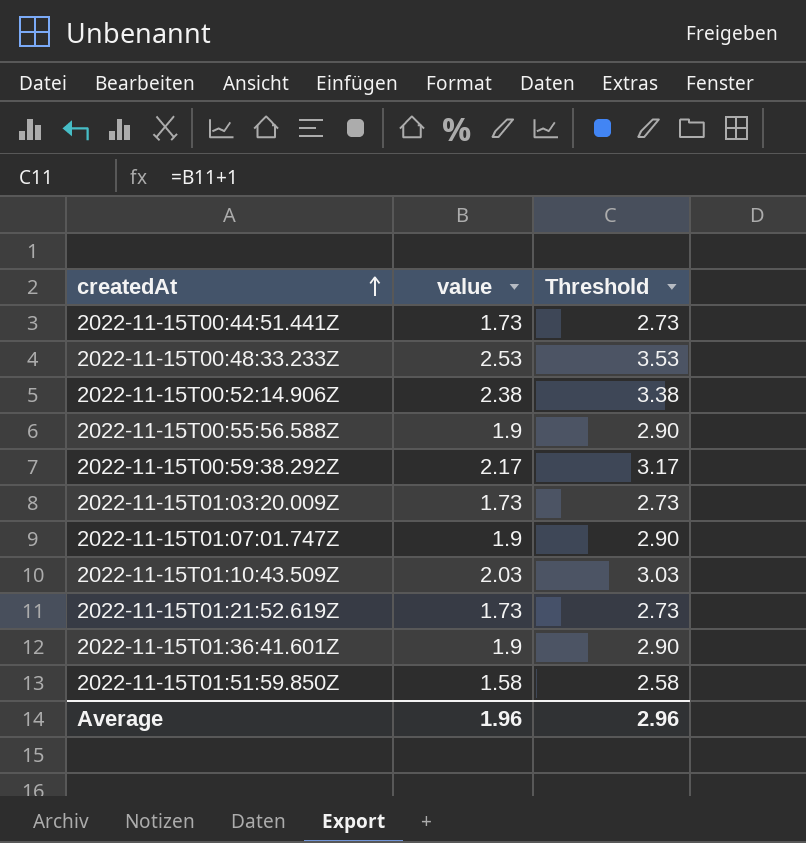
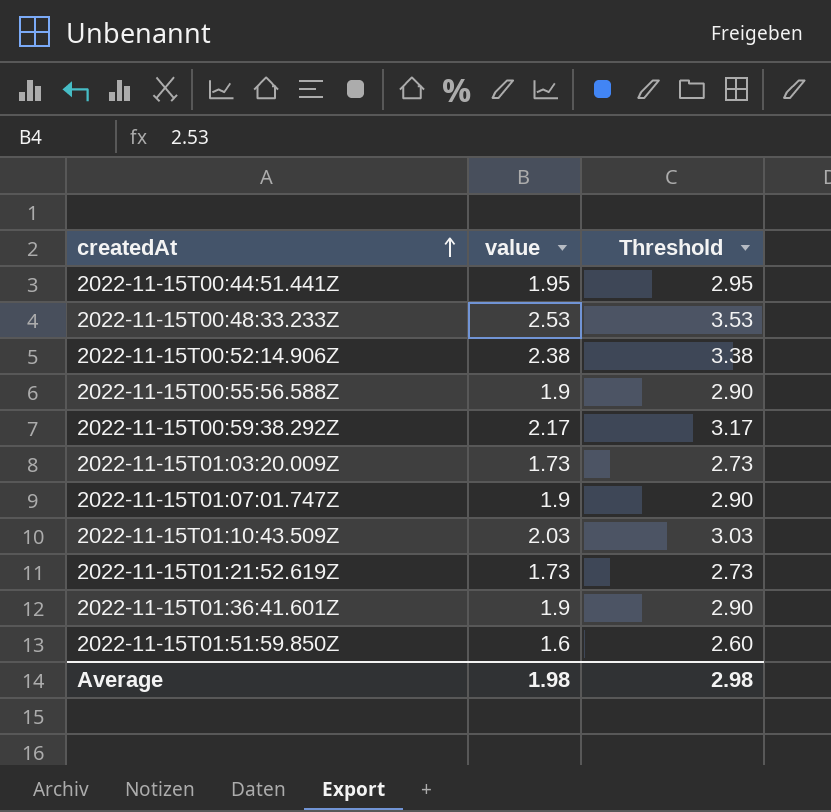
2022-11-15T00:44:51.441Z | value: 1.73 -> 1.95
2022-11-15T00:44:51.441Z | Threshold: 2.73 -> 2.95
2022-11-15T01:51:59.850Z | value: 1.58 -> 1.6
2022-11-15T01:51:59.850Z | Threshold: 2.58 -> 2.60
Average | value: 1.96 -> 1.98
Average | Threshold: 2.96 -> 2.98

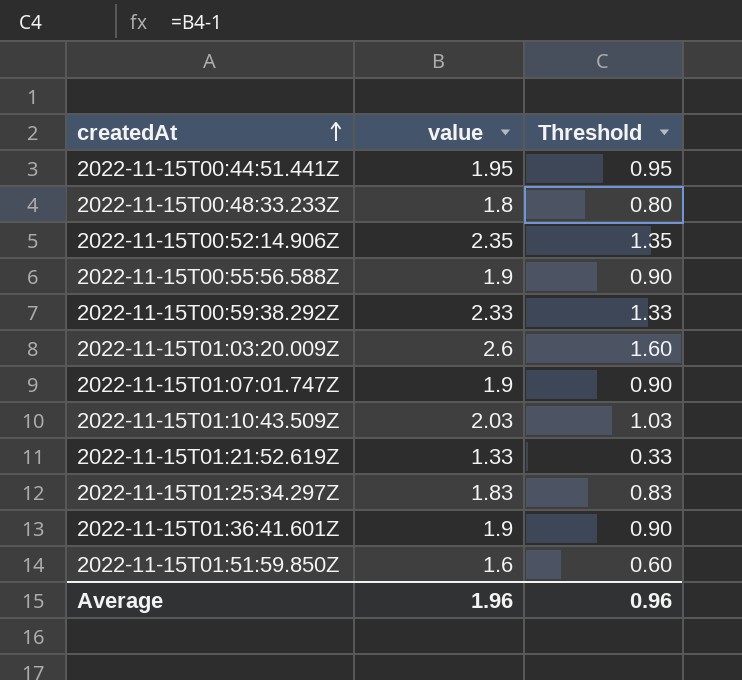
column Threshold | formula: [value] + 1 -> [value] - 1
2022-11-15T00:48:33.233Z | value: 2.53 -> 1.8
2022-11-15T00:52:14.906Z | value: 2.38 -> 2.35
2022-11-15T00:59:38.292Z | value: 2.17 -> 2.33
2022-11-15T01:03:20.009Z | value: 1.73 -> 2.6
2022-11-15T01:21:52.619Z | value: 1.73 -> 1.33
row 2022-11-15T01:25:34.297Z: none -> 1.83 | 0.83
Average | value: 1.98 -> 1.96
Average | Threshold: 2.98 -> 0.96

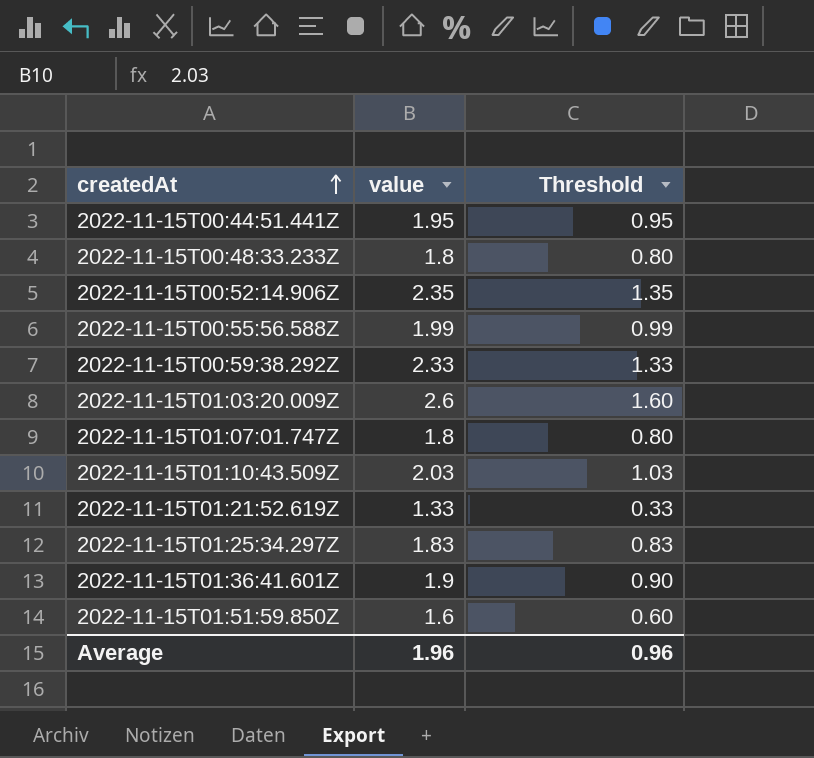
2022-11-15T00:55:56.588Z | value: 1.9 -> 1.99
2022-11-15T00:55:56.588Z | Threshold: 0.90 -> 0.99
2022-11-15T01:07:01.747Z | value: 1.9 -> 1.8
2022-11-15T01:07:01.747Z | Threshold: 0.90 -> 0.80

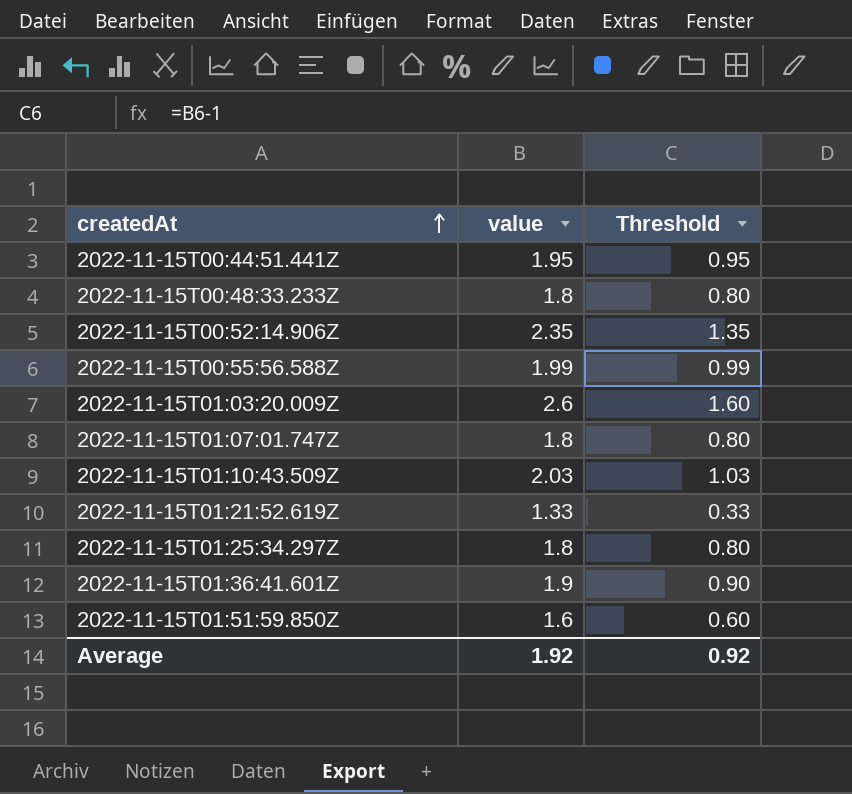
row 2022-11-15T00:59:38.292Z: 2.33 | 1.33 -> none
2022-11-15T01:25:34.297Z | value: 1.83 -> 1.8
2022-11-15T01:25:34.297Z | Threshold: 0.83 -> 0.80
Average | value: 1.96 -> 1.92
Average | Threshold: 0.96 -> 0.92

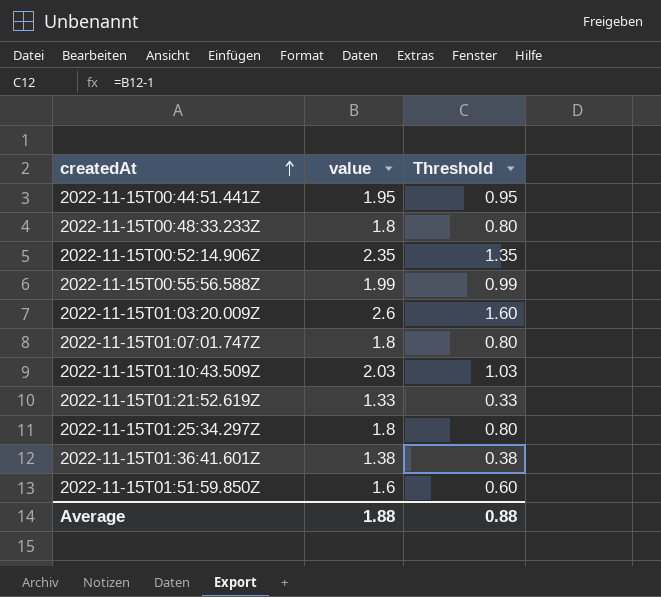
2022-11-15T01:36:41.601Z | value: 1.9 -> 1.38
2022-11-15T01:36:41.601Z | Threshold: 0.90 -> 0.38
Average | value: 1.92 -> 1.88
Average | Threshold: 0.92 -> 0.88

